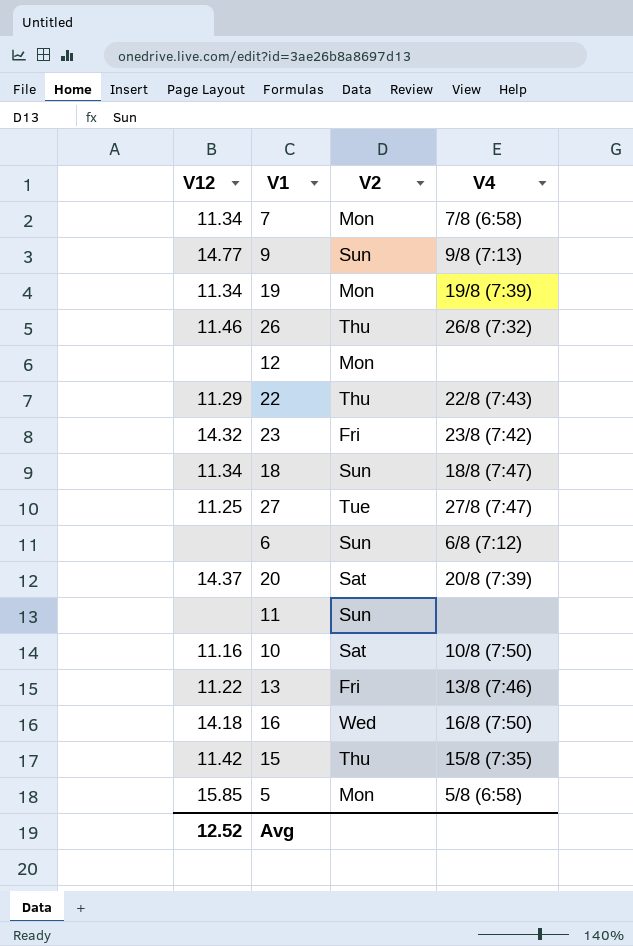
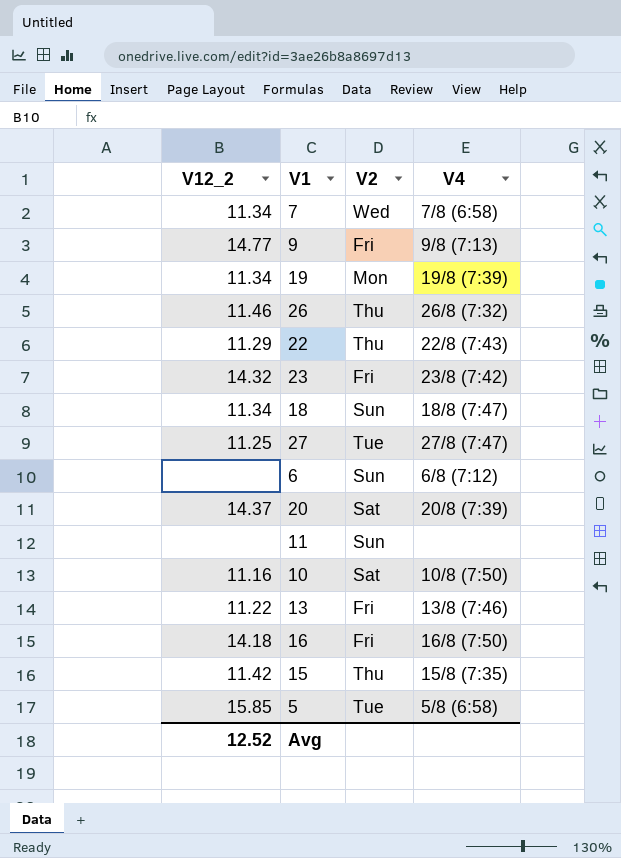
column name: V12 -> V12_2
row 12: none | Mon | none -> none
7 | V2: Mon -> Wed
9 | V2: Sun -> Fri
16 | V2: Wed -> Fri
5 | V2: Mon -> Tue

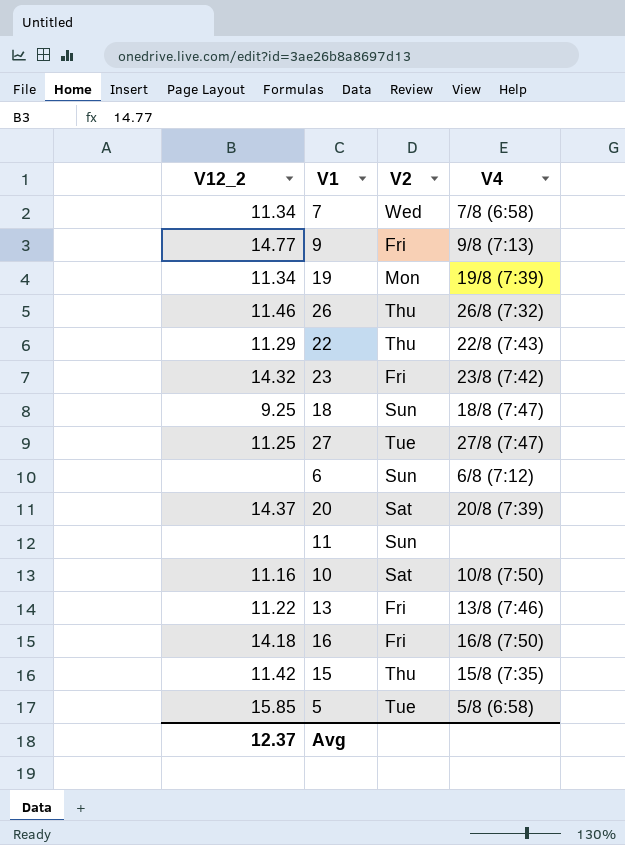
18 | V12_2: 11.34 -> 9.25
Avg | V12_2: 12.52 -> 12.37

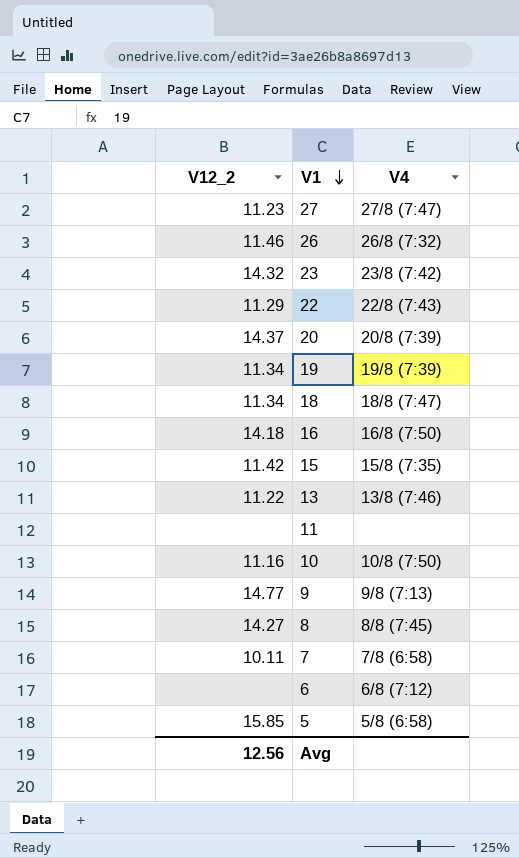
row order: none -> V1 descending
column V2 | position: 3 -> none
27 | V12_2: 11.25 -> 11.23
18 | V12_2: 9.25 -> 11.34
row 8: none -> 14.27 | 8/8 (7:45)
7 | V12_2: 11.34 -> 10.11
Avg | V12_2: 12.37 -> 12.56

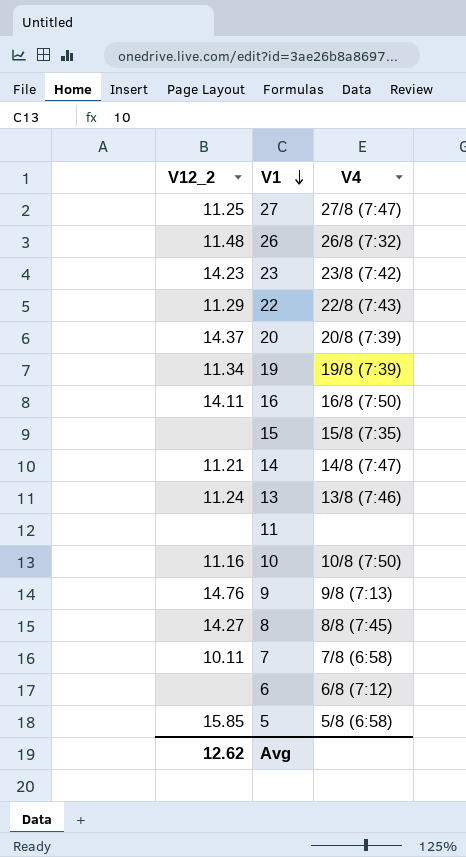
row 18: 11.34 | 18/8 (7:47) -> none
27 | V12_2: 11.23 -> 11.25
26 | V12_2: 11.46 -> 11.48
23 | V12_2: 14.32 -> 14.23
16 | V12_2: 14.18 -> 14.11
15 | V12_2: 11.42 -> none
row 14: none -> 11.21 | 14/8 (7:47)
13 | V12_2: 11.22 -> 11.24
9 | V12_2: 14.77 -> 14.76
Avg | V12_2: 12.56 -> 12.62

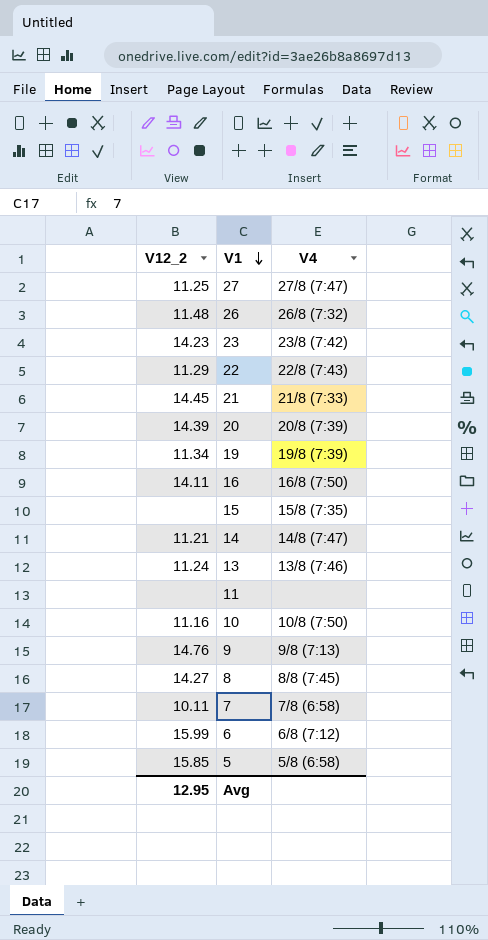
row 21: none -> 14.45 | 21/8 (7:33)
20 | V12_2: 14.37 -> 14.39
6 | V12_2: none -> 15.99
Avg | V12_2: 12.62 -> 12.95

